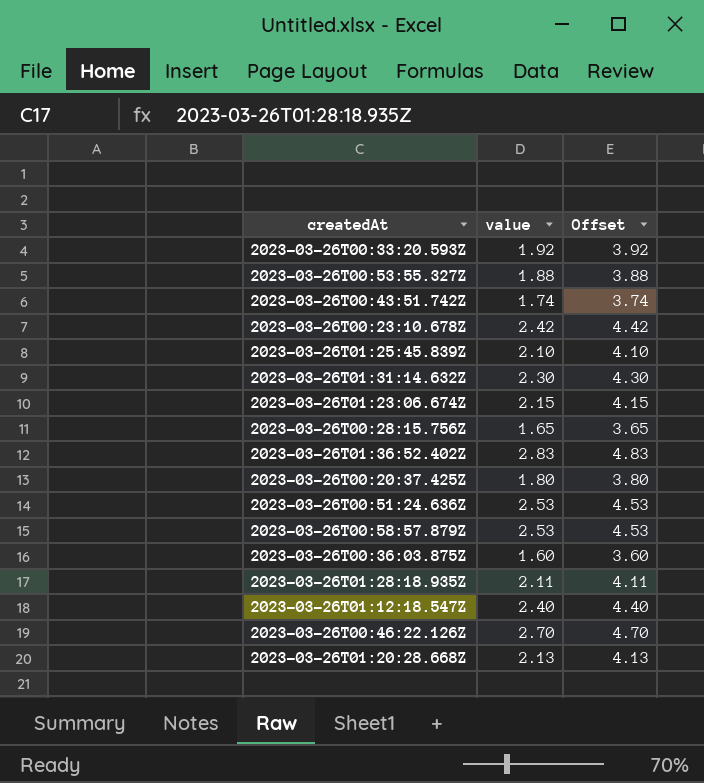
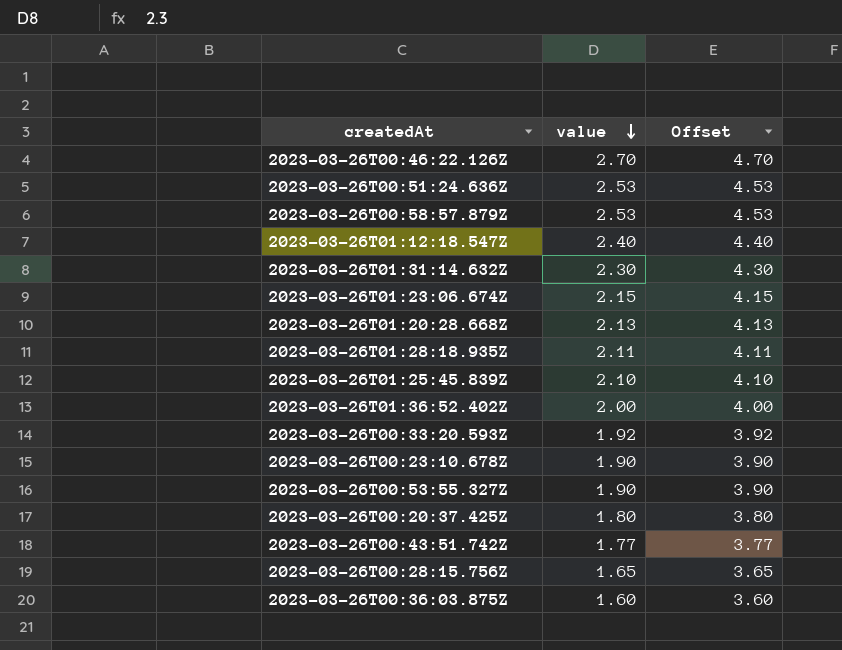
row order: none -> value descending
2023-03-26T01:36:52.402Z | value: 2.83 -> 2.00
2023-03-26T01:36:52.402Z | Offset: 4.83 -> 4.00
2023-03-26T00:23:10.678Z | value: 2.42 -> 1.90
2023-03-26T00:23:10.678Z | Offset: 4.42 -> 3.90
2023-03-26T00:53:55.327Z | value: 1.88 -> 1.90
2023-03-26T00:53:55.327Z | Offset: 3.88 -> 3.90
2023-03-26T00:43:51.742Z | value: 1.74 -> 1.77
2023-03-26T00:43:51.742Z | Offset: 3.74 -> 3.77

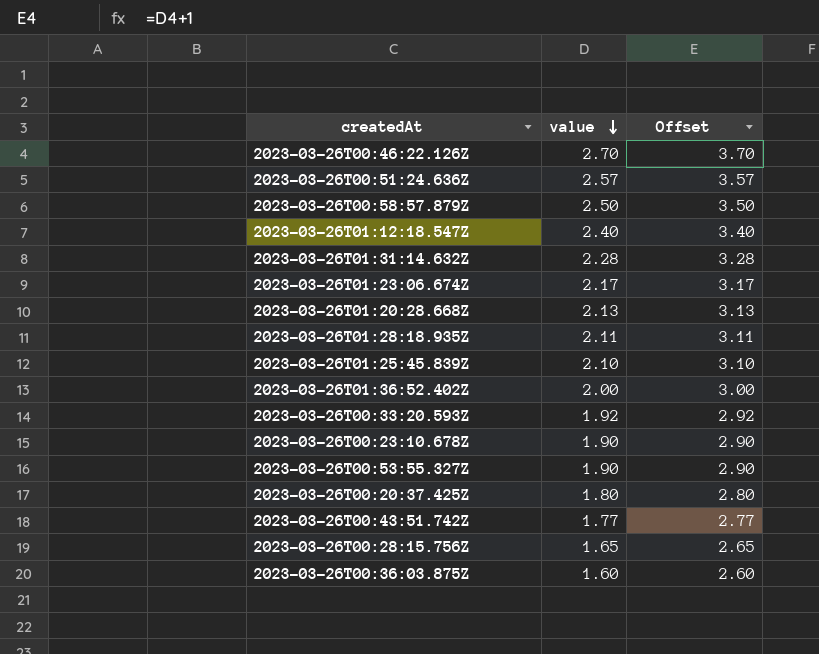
column Offset | formula: [value] + 2 -> [value] + 1
2023-03-26T00:51:24.636Z | value: 2.53 -> 2.57
2023-03-26T00:58:57.879Z | value: 2.53 -> 2.50
2023-03-26T01:31:14.632Z | value: 2.30 -> 2.28
2023-03-26T01:23:06.674Z | value: 2.15 -> 2.17

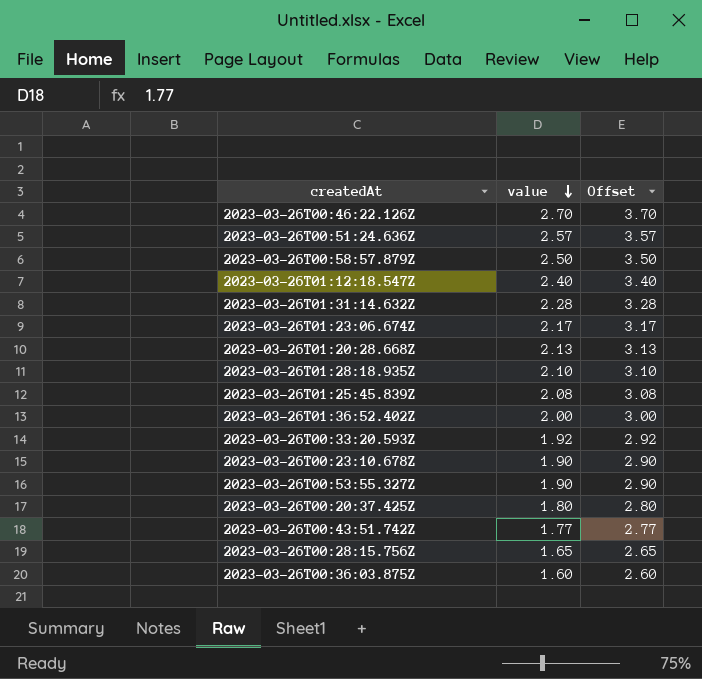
2023-03-26T01:28:18.935Z | value: 2.11 -> 2.10
2023-03-26T01:28:18.935Z | Offset: 3.11 -> 3.10
2023-03-26T01:25:45.839Z | value: 2.10 -> 2.08
2023-03-26T01:25:45.839Z | Offset: 3.10 -> 3.08

